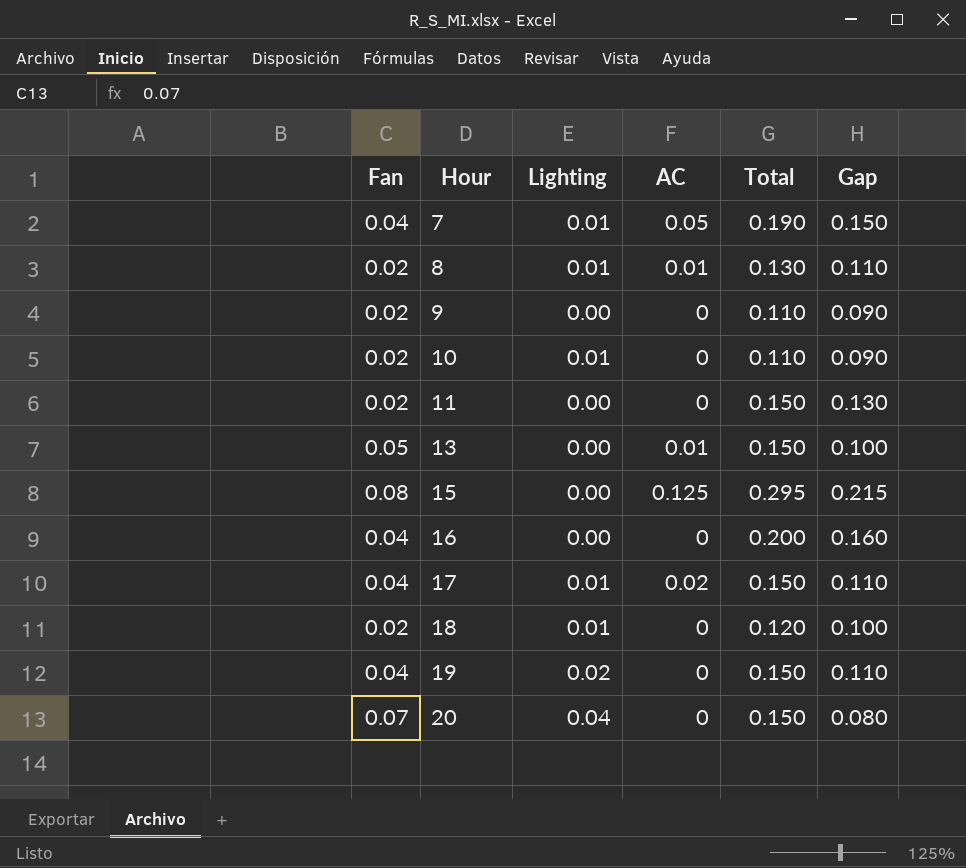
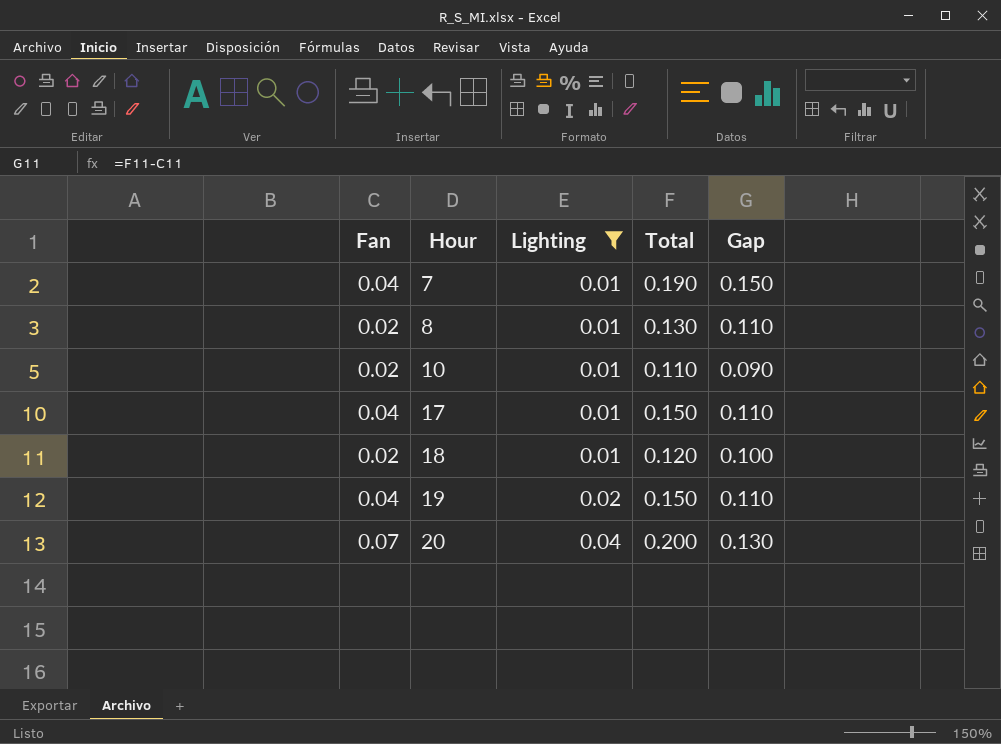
filter: none -> Lighting != 0.00
column AC | position: 4 -> none
20 | Total: 0.150 -> 0.200
20 | Gap: 0.080 -> 0.130

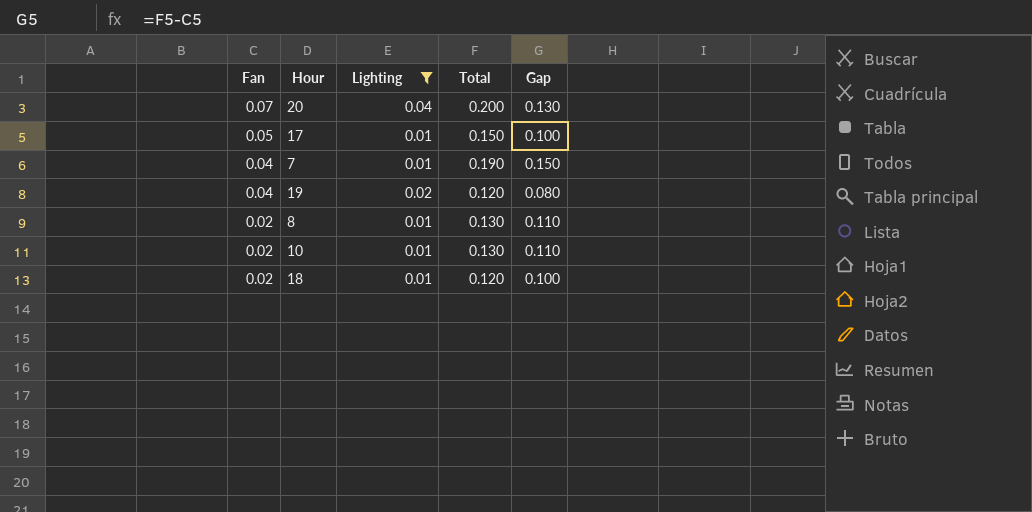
row order: Hour ascending -> Fan descending
17 | Fan: 0.04 -> 0.05
17 | Gap: 0.110 -> 0.100
19 | Total: 0.150 -> 0.120
19 | Gap: 0.110 -> 0.080
10 | Total: 0.110 -> 0.130
10 | Gap: 0.090 -> 0.110

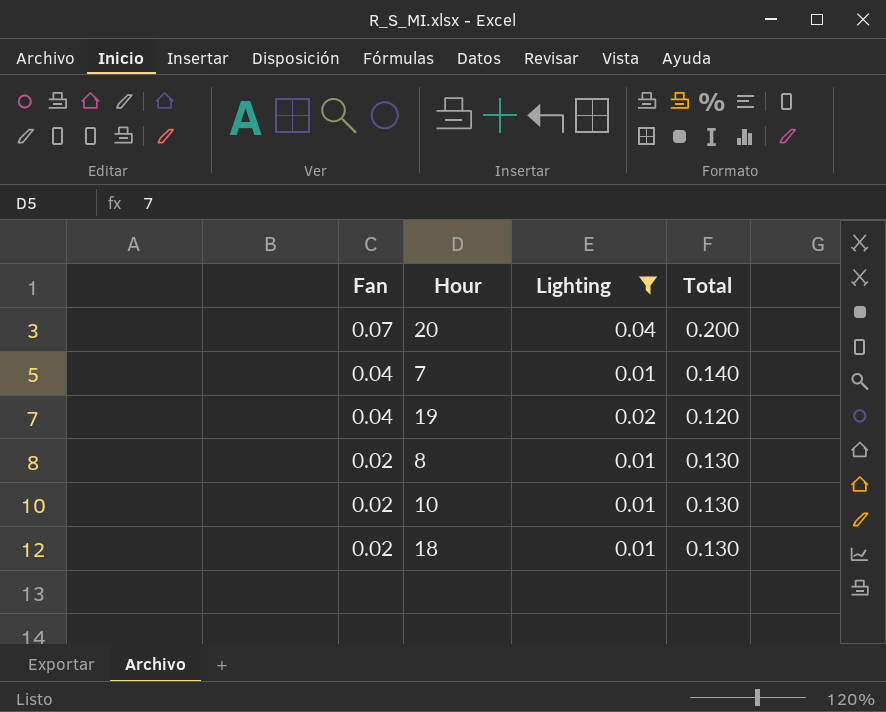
column Gap | formula: [Total] - [Fan] -> none
row 17: 0.05 | 0.01 | 0.150 | 0.100 -> none
7 | Total: 0.190 -> 0.140
18 | Total: 0.120 -> 0.130

